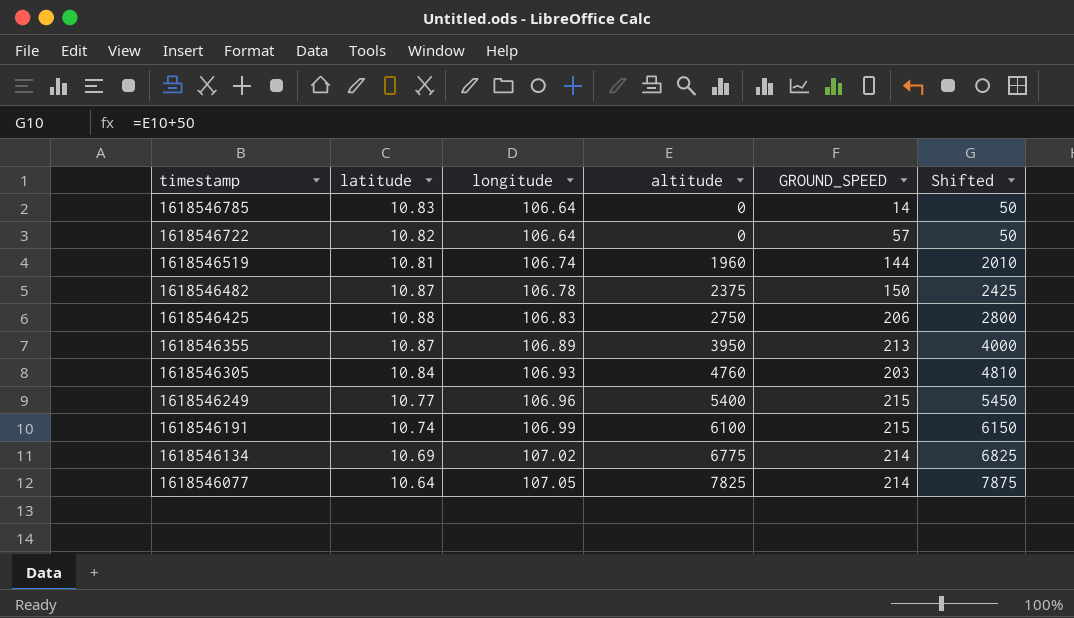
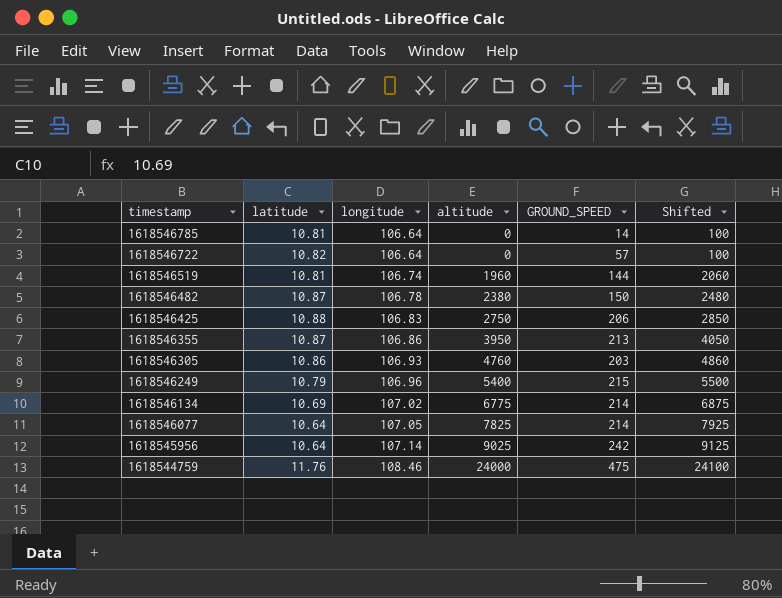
column Shifted | formula: [altitude] + 50 -> [altitude] + 100
row 1618546191: 10.74 | 106.99 | 6100 | 215 | 6150 -> none
1618546785 | latitude: 10.83 -> 10.81
1618546482 | altitude: 2375 -> 2380
1618546355 | longitude: 106.89 -> 106.86
1618546305 | latitude: 10.84 -> 10.86
1618546249 | latitude: 10.77 -> 10.79
row 1618545956: none -> 10.64 | 107.14 | 9025 | 242 | 9125
row 1618544759: none -> 11.76 | 108.46 | 24000 | 475 | 24100

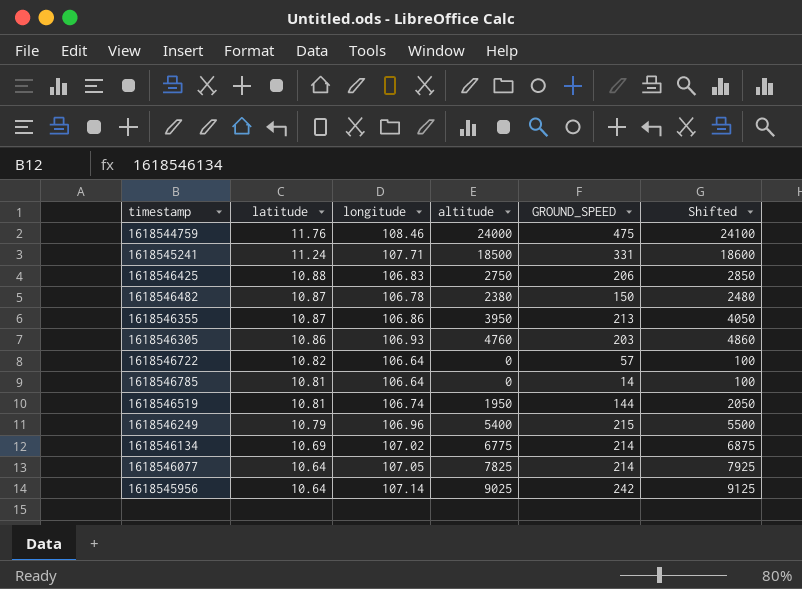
row order: timestamp descending -> latitude descending
row 1618545241: none -> 11.24 | 107.71 | 18500 | 331 | 18600
1618546519 | altitude: 1960 -> 1950
1618546519 | Shifted: 2060 -> 2050

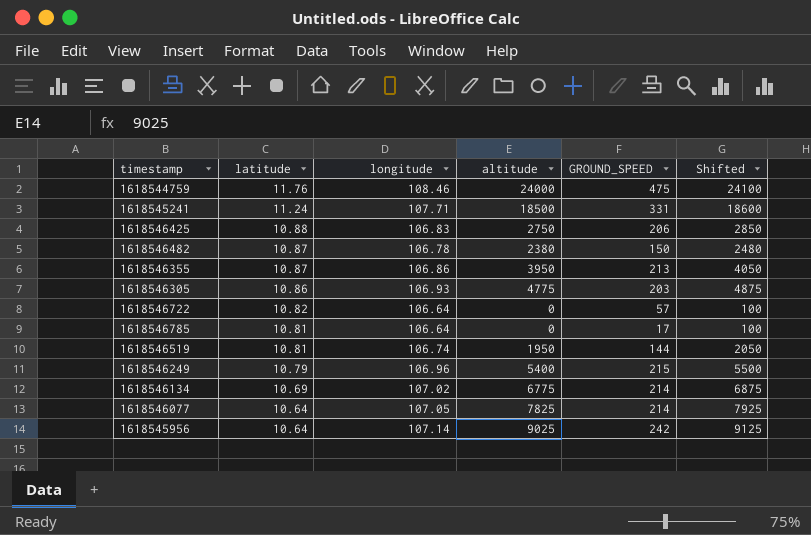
1618546305 | altitude: 4760 -> 4775
1618546305 | Shifted: 4860 -> 4875
1618546785 | GROUND_SPEED: 14 -> 17

